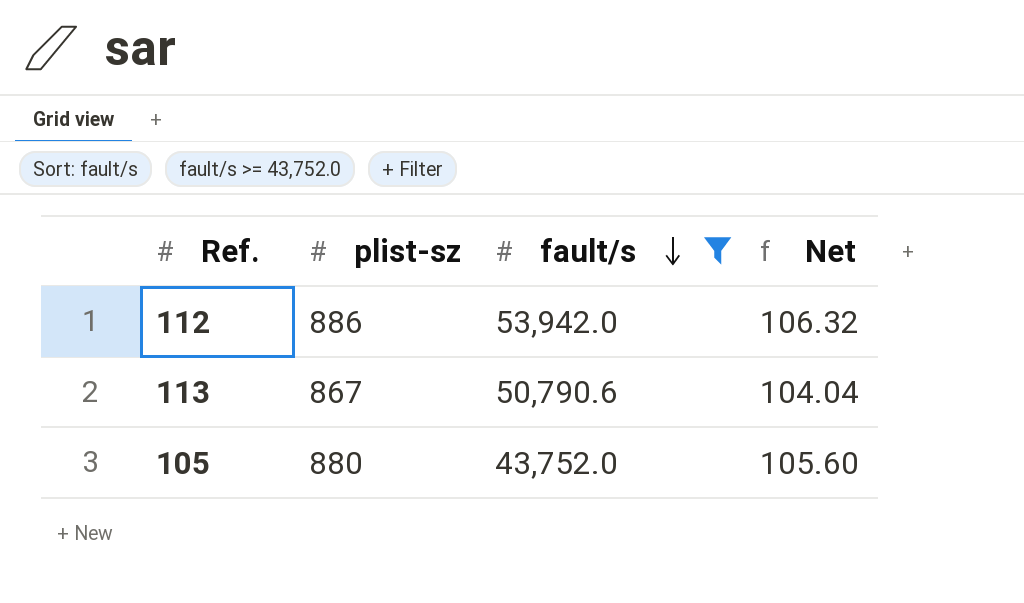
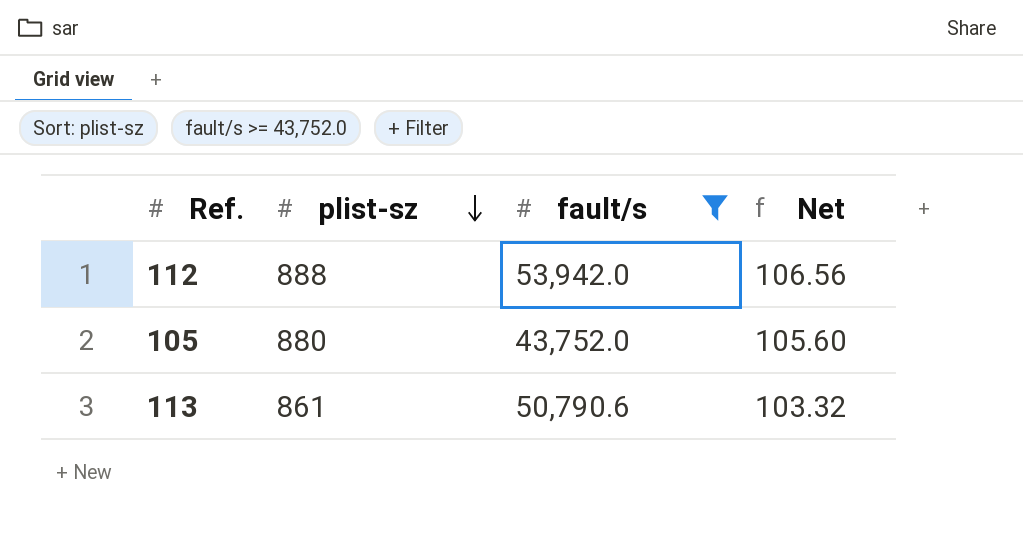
row order: fault/s descending -> plist-sz descending
112 | plist-sz: 886 -> 888
112 | Net: 106.32 -> 106.56
113 | plist-sz: 867 -> 861
113 | Net: 104.04 -> 103.32

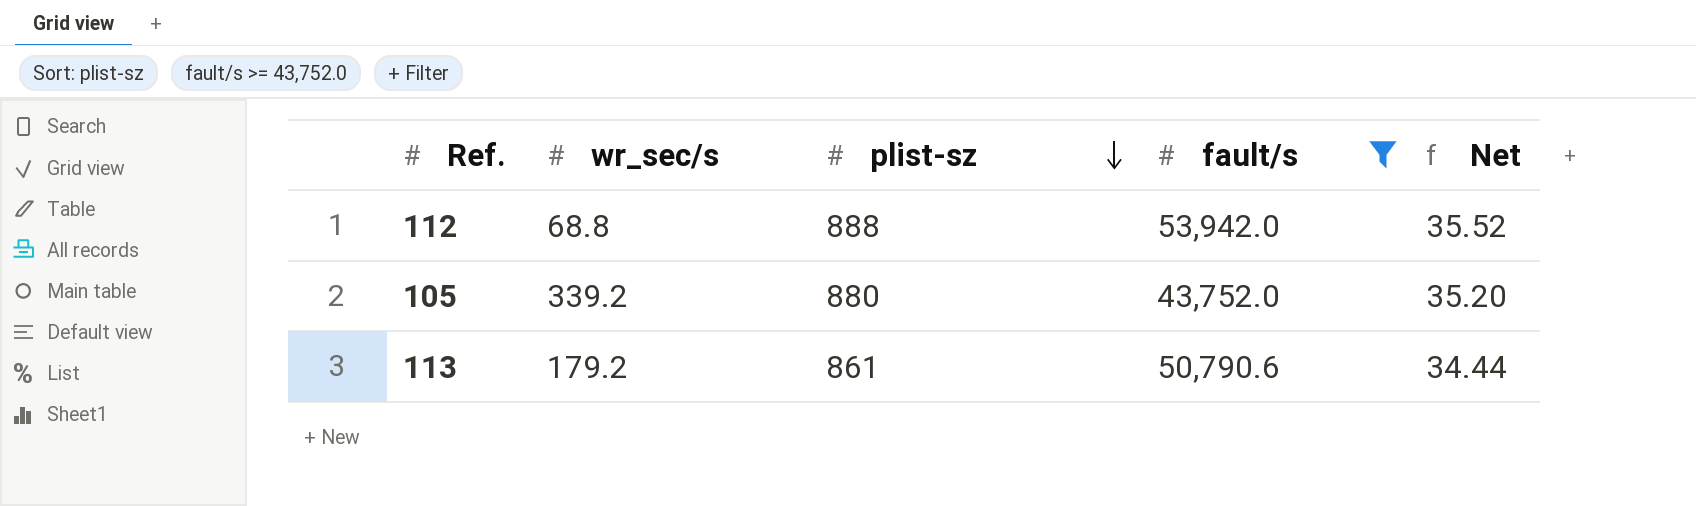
column wr_sec/s | position: none -> 2
column Net | formula: [plist-sz] * 0.12 -> [plist-sz] * 0.04

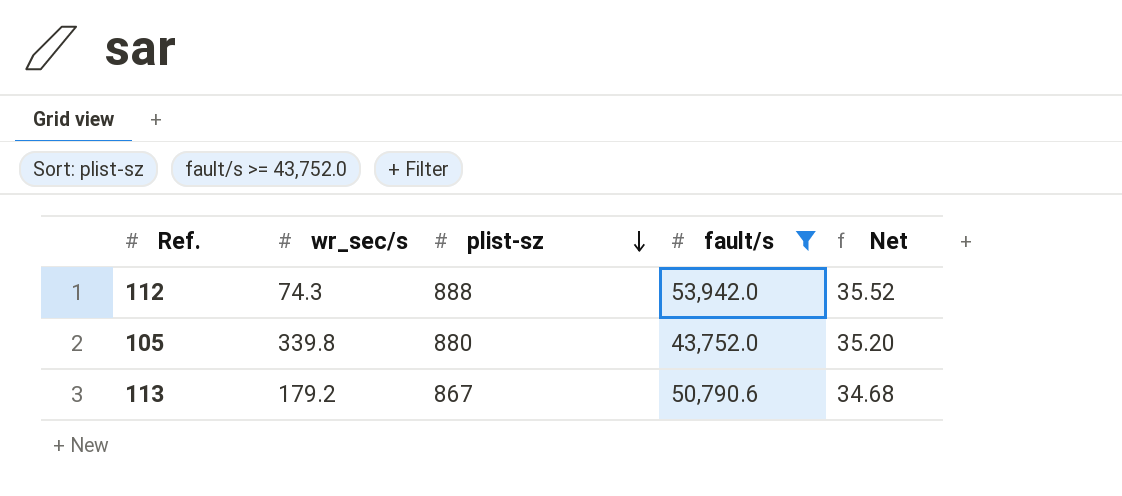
112 | wr_sec/s: 68.8 -> 74.3
105 | wr_sec/s: 339.2 -> 339.8
113 | plist-sz: 861 -> 867
113 | Net: 34.44 -> 34.68

